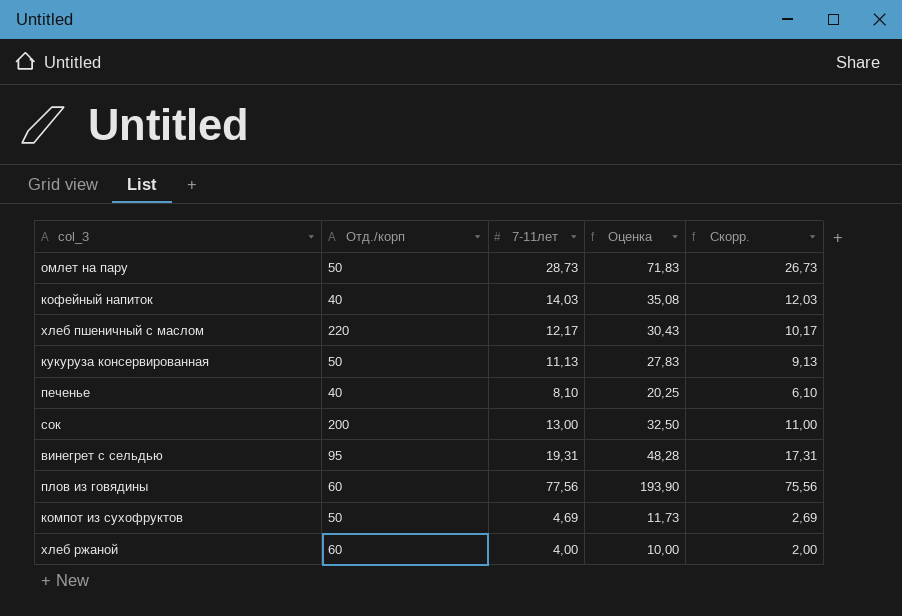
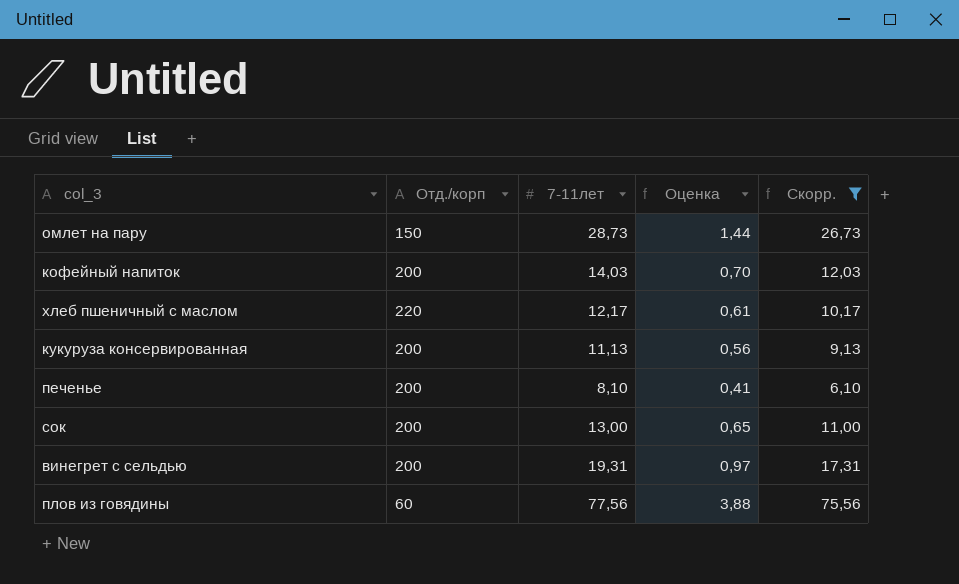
filter: none -> Скорр. >= 6,10
column Оценка | formula: [7-11лет] * 2,5 -> [7-11лет] * 0,05
омлет на пару | Отд./корп: 50 -> 150
кофейный напиток | Отд./корп: 40 -> 200
кукуруза консервированная | Отд./корп: 50 -> 200
печенье | Отд./корп: 40 -> 200
винегрет с сельдью | Отд./корп: 95 -> 200

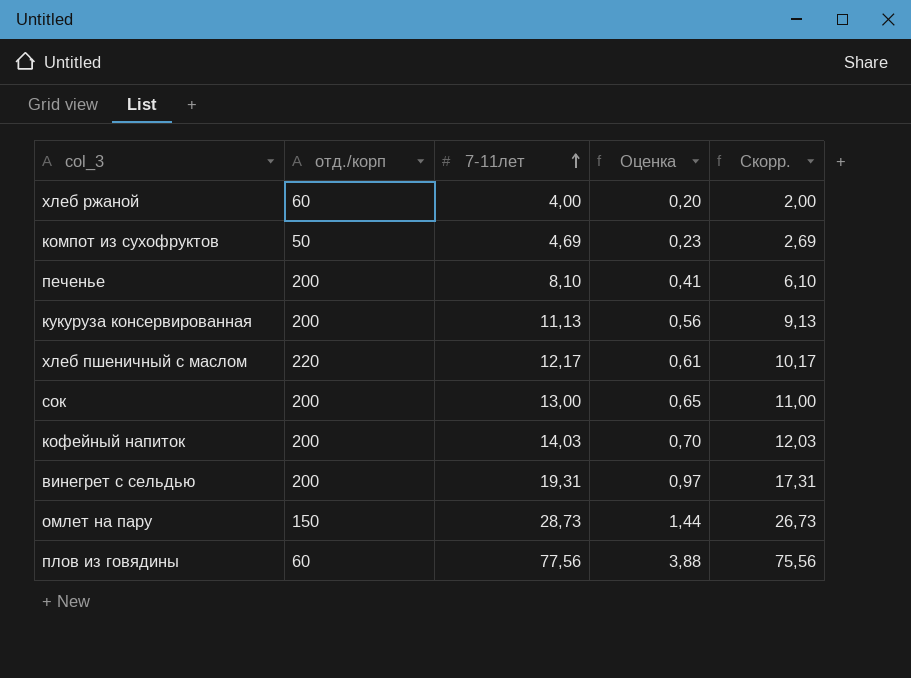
filter: Скорр. >= 6,10 -> none
row order: none -> 7-11лет ascending
column name: Отд./корп -> отд./корп

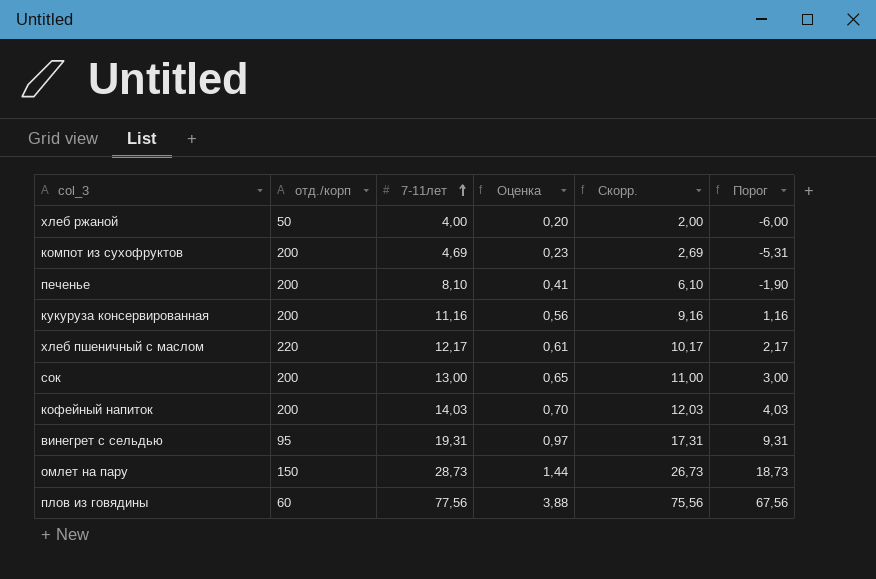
column Порог | formula: none -> [7-11лет] - 10
хлеб ржаной | отд./корп: 60 -> 50
компот из сухофруктов | отд./корп: 50 -> 200
кукуруза консервированная | 7-11лет: 11,13 -> 11,16
кукуруза консервированная | Скорр.: 9,13 -> 9,16
винегрет с сельдью | отд./корп: 200 -> 95

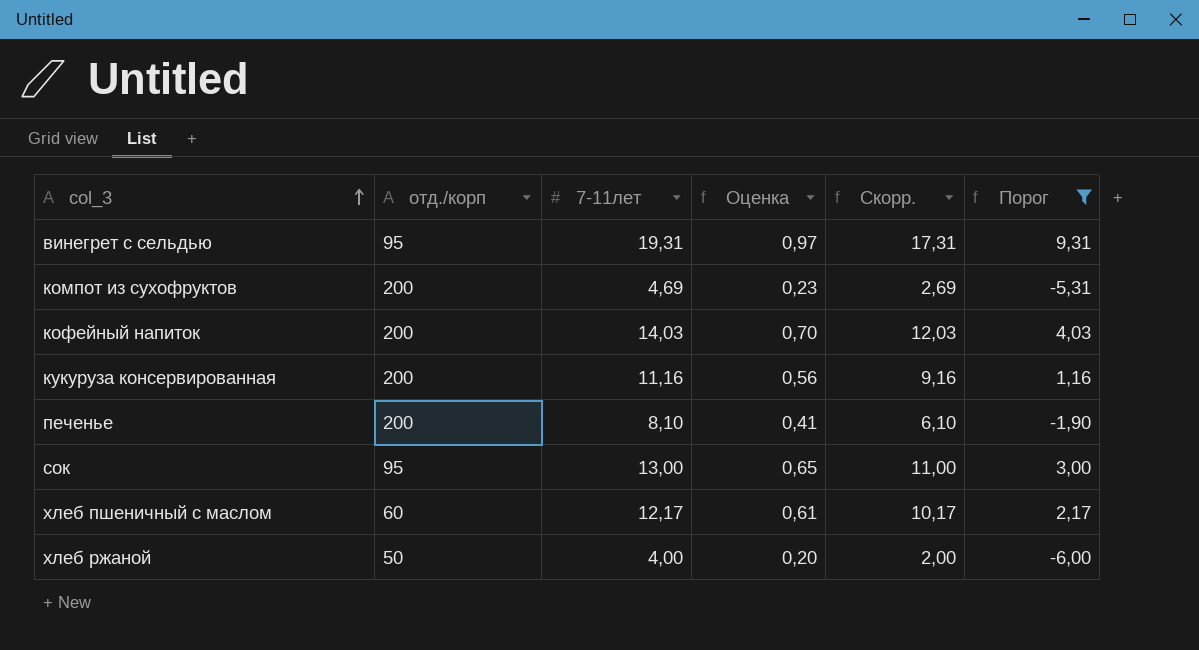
filter: none -> Порог <= 9,31
row order: 7-11лет ascending -> col_3 ascending
сок | отд./корп: 200 -> 95
хлеб пшеничный с маслом | отд./корп: 220 -> 60

